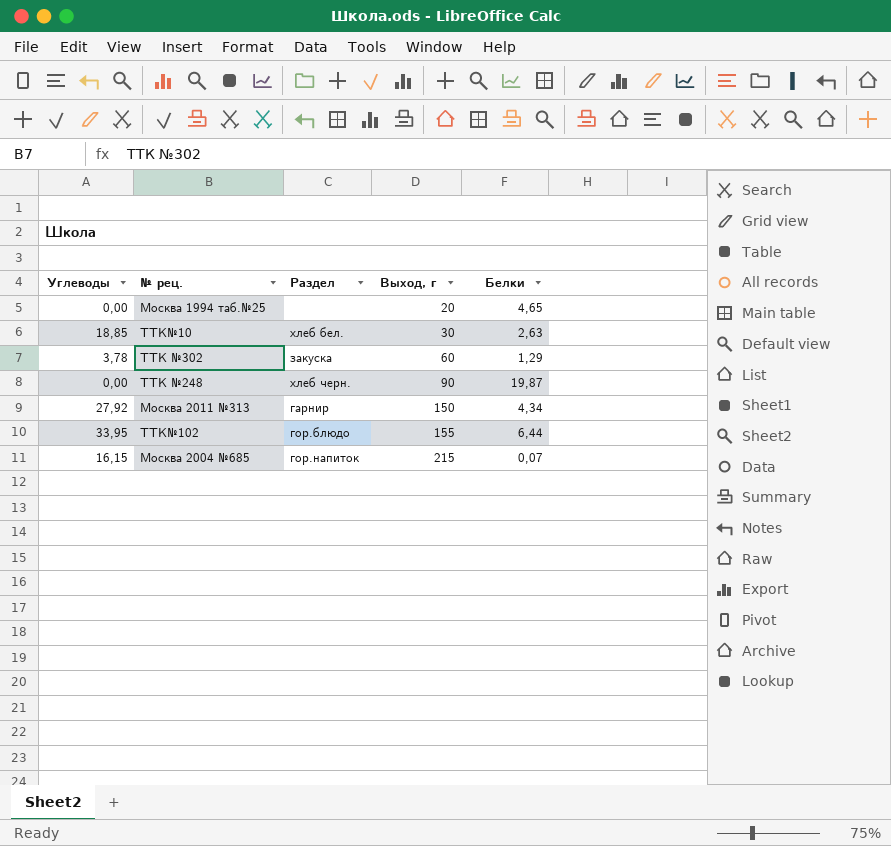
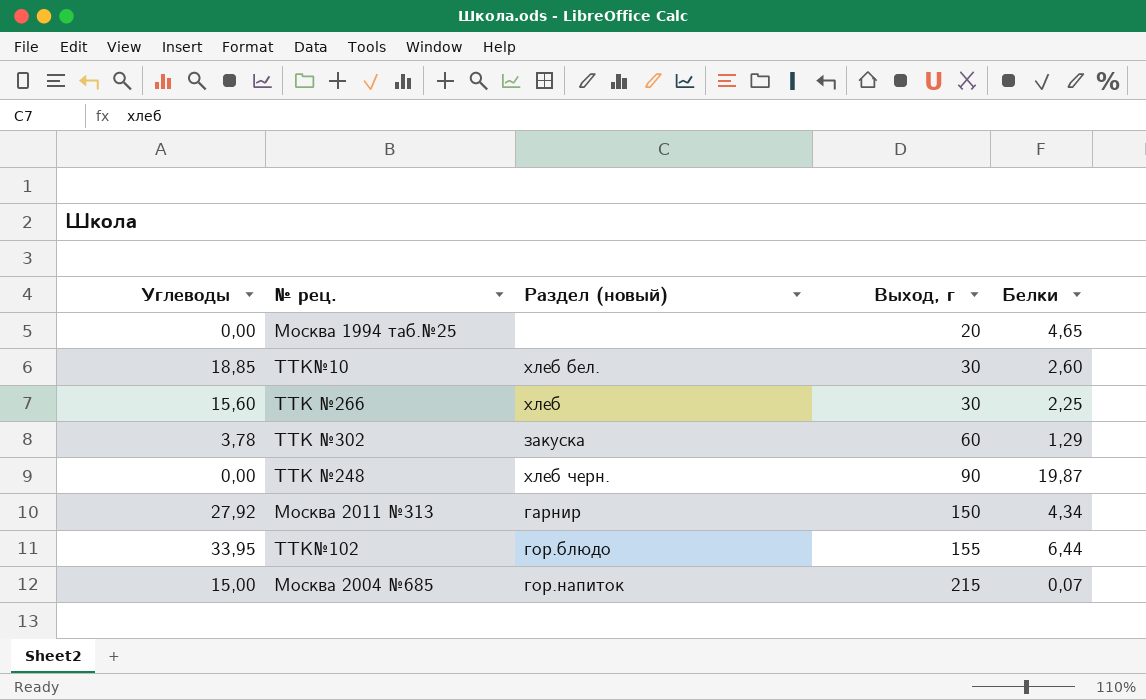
column name: Раздел -> Раздел (новый)
ТТК№10 | Белки: 2,63 -> 2,60
row ТТК №266: none -> 15,60 | хлеб | 30 | 2,25
Москва 2004 №685 | Углеводы: 16,15 -> 15,00

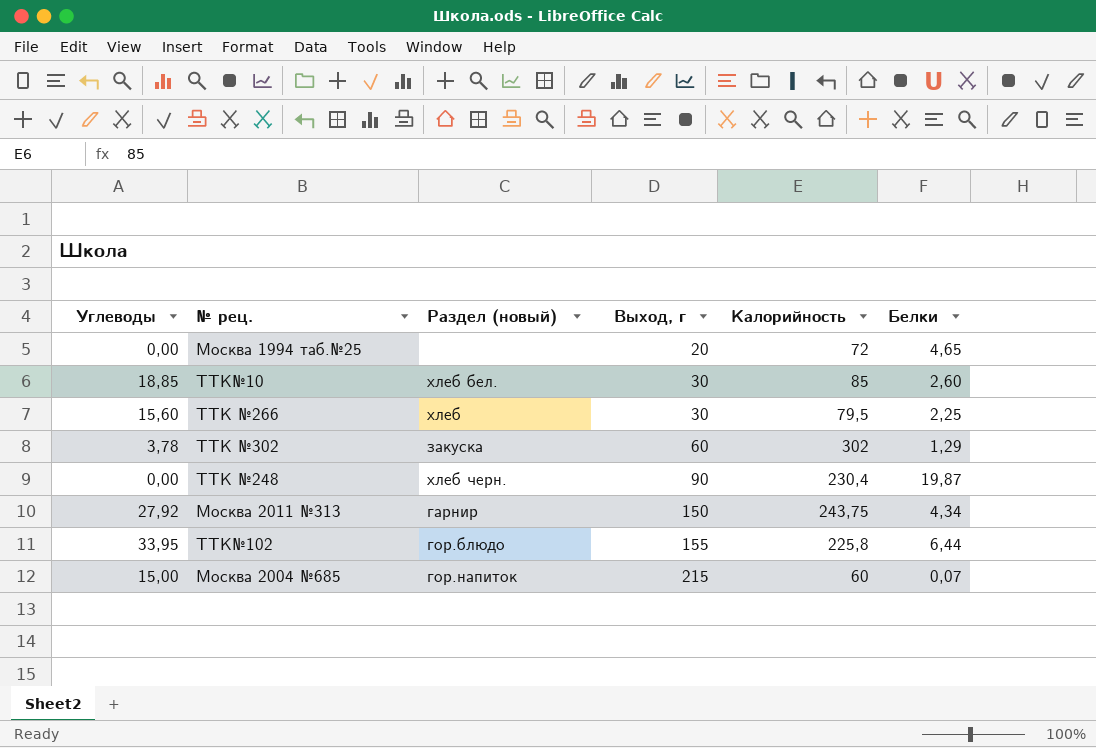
column Калорийность | position: none -> 5

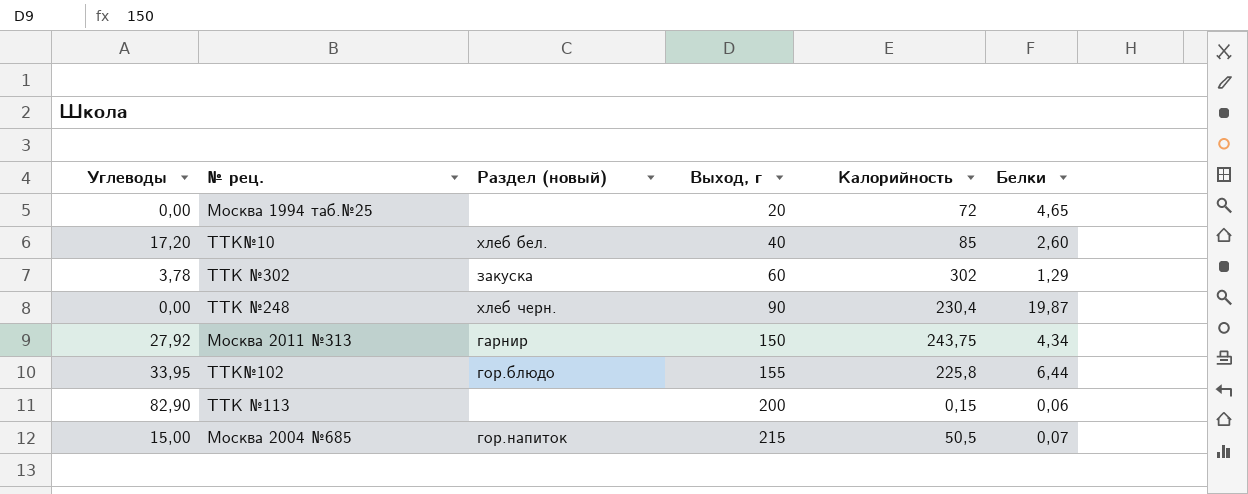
row ТТК №266: 15,60 | хлеб | 30 | 79,5 | 2,25 -> none
ТТК№10 | Углеводы: 18,85 -> 17,20
ТТК№10 | Выход, г: 30 -> 40
row ТТК №113: none -> 82,90 | none | 200 | 0,15 | 0,06
Москва 2004 №685 | Калорийность: 60 -> 50,5

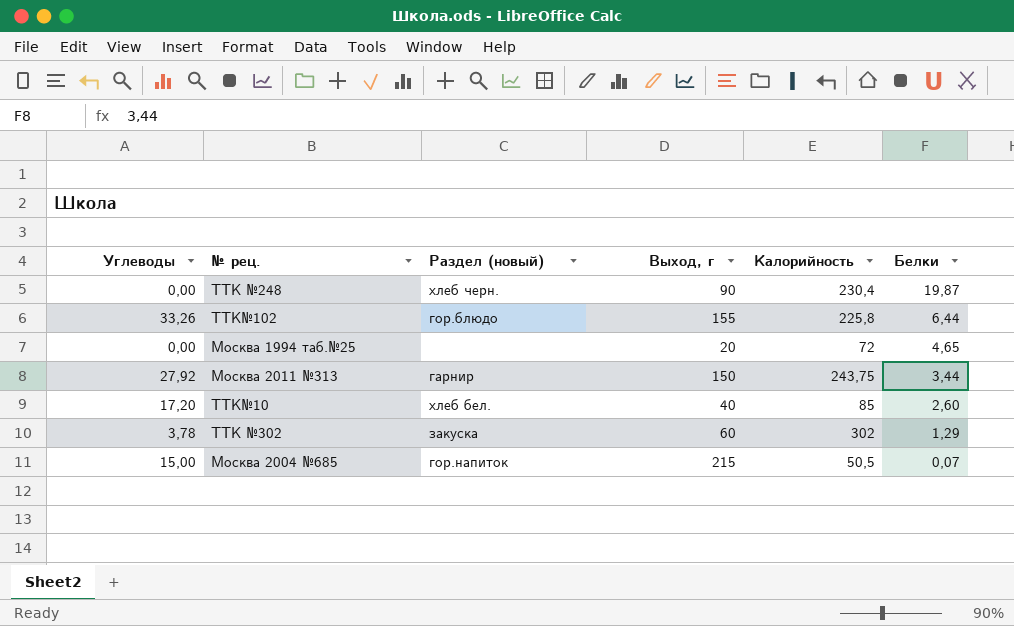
row order: Выход, г ascending -> Белки descending
row ТТК №113: 82,90 | none | 200 | 0,15 | 0,06 -> none
ТТК№102 | Углеводы: 33,95 -> 33,26
Москва 2011 №313 | Белки: 4,34 -> 3,44

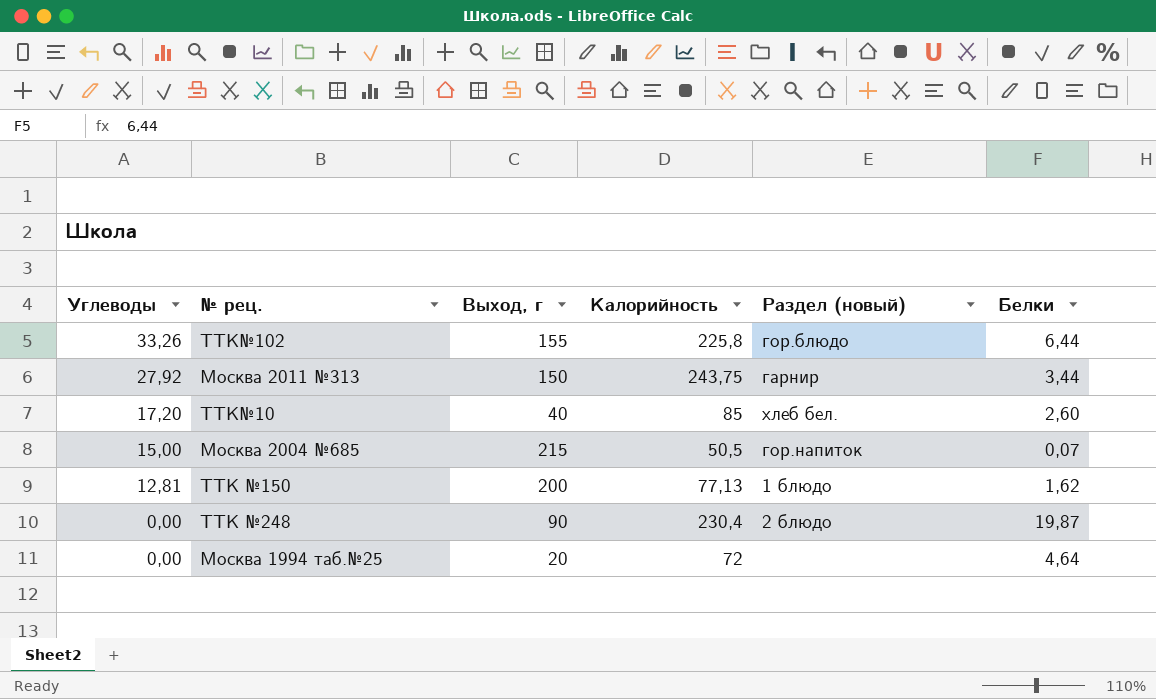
row order: Белки descending -> Углеводы descending
column Раздел (новый) | position: 3 -> 5
row ТТК №302: 3,78 | закуска | 60 | 302 | 1,29 -> none
row ТТК №150: none -> 12,81 | 200 | 77,13 | 1 блюдо | 1,62
ТТК №248 | Раздел (новый): хлеб черн. -> 2 блюдо
Москва 1994 таб.№25 | Белки: 4,65 -> 4,64

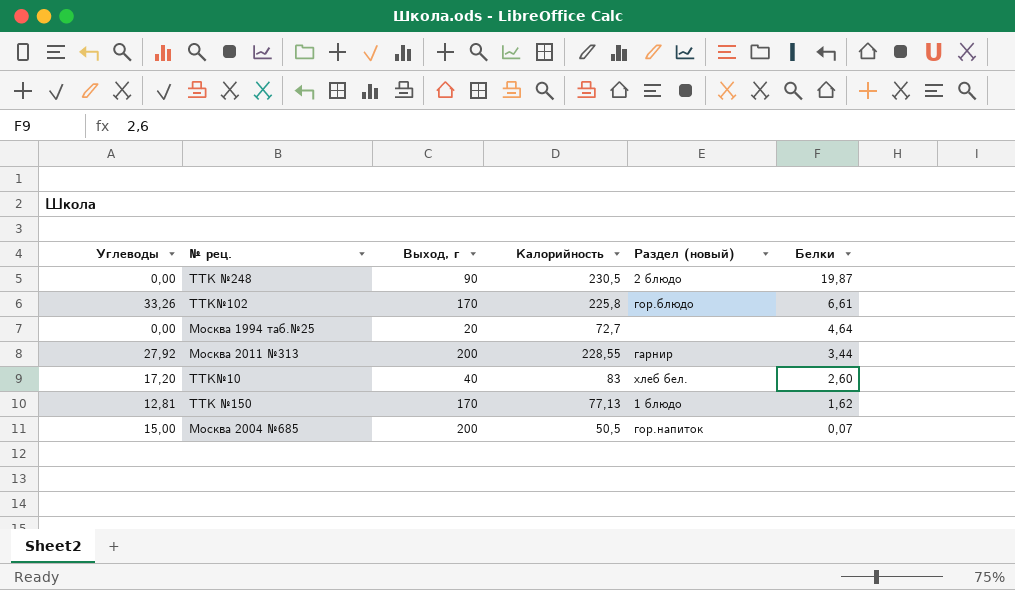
row order: Углеводы descending -> Белки descending
ТТК №248 | Калорийность: 230,4 -> 230,5
ТТК№102 | Выход, г: 155 -> 170
ТТК№102 | Белки: 6,44 -> 6,61
Москва 1994 таб.№25 | Калорийность: 72 -> 72,7
Москва 2011 №313 | Выход, г: 150 -> 200
Москва 2011 №313 | Калорийность: 243,75 -> 228,55
ТТК№10 | Калорийность: 85 -> 83
ТТК №150 | Выход, г: 200 -> 170
Москва 2004 №685 | Выход, г: 215 -> 200

